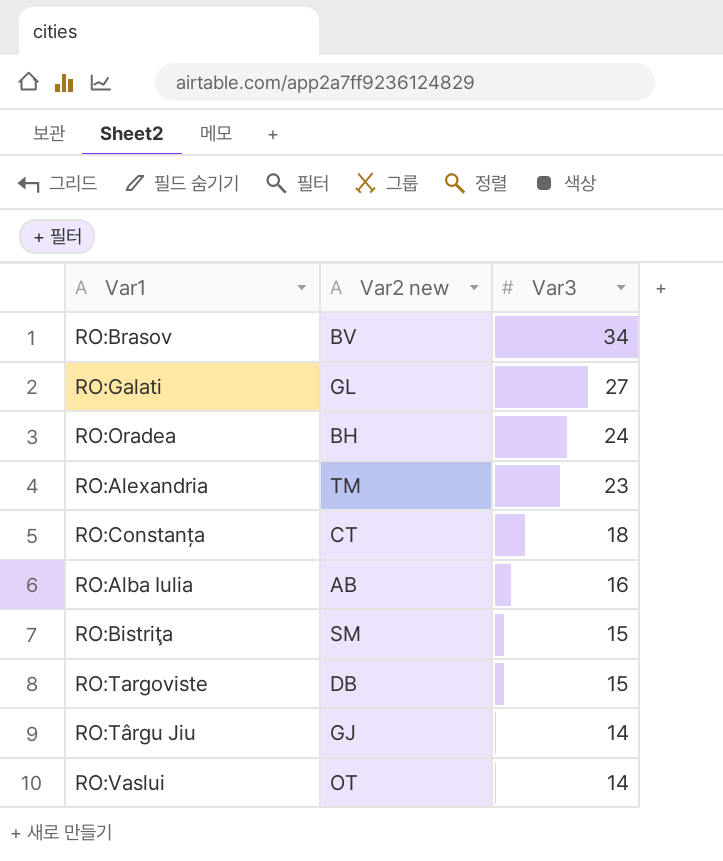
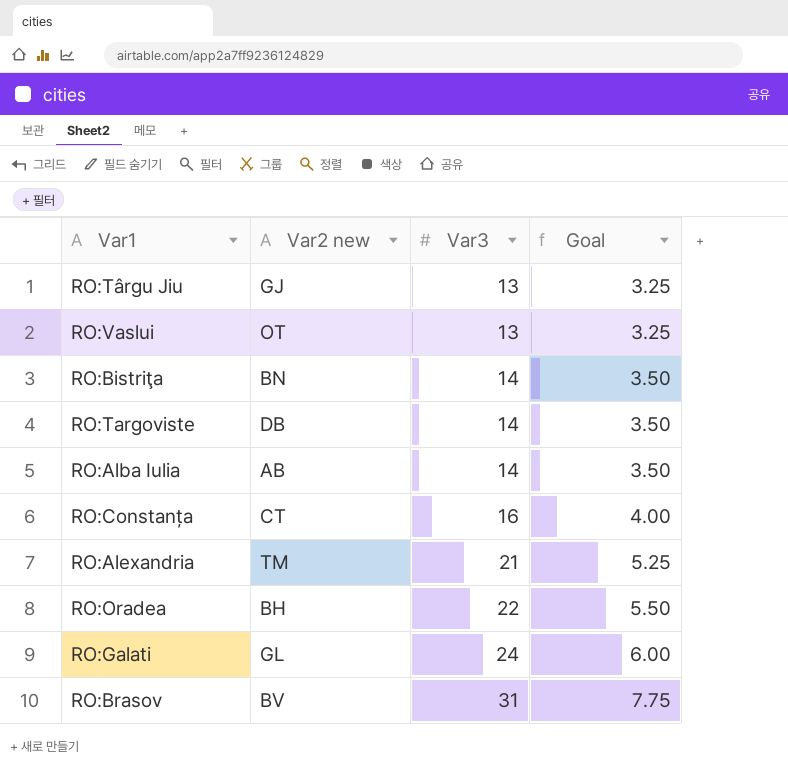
row order: Var3 descending -> Var3 ascending
column Goal | formula: none -> [Var3] * 0.25
RO:Târgu Jiu | Var3: 14 -> 13
RO:Vaslui | Var3: 14 -> 13
RO:Bistriţa | Var2 new: SM -> BN
RO:Bistriţa | Var3: 15 -> 14
RO:Targoviste | Var3: 15 -> 14
RO:Alba Iulia | Var3: 16 -> 14
RO:Constanța | Var3: 18 -> 16
RO:Alexandria | Var3: 23 -> 21
RO:Oradea | Var3: 24 -> 22
RO:Galati | Var3: 27 -> 24
RO:Brasov | Var3: 34 -> 31

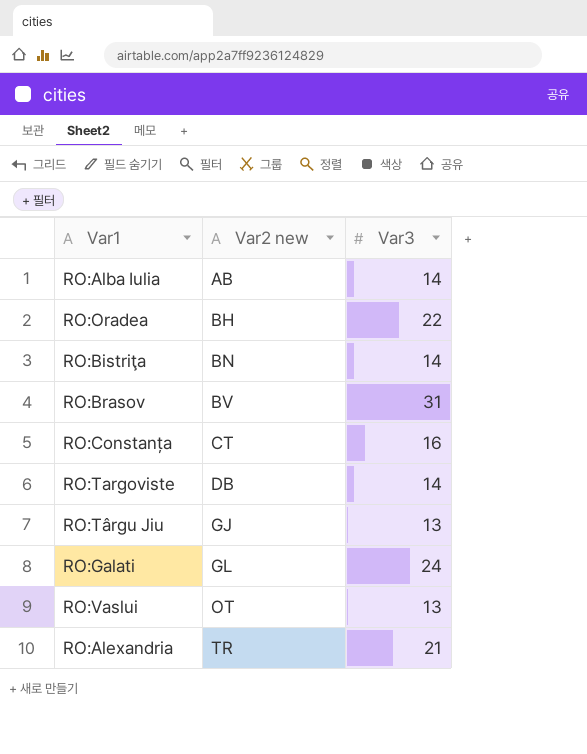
row order: Var3 ascending -> Var2 new ascending
column Goal | formula: [Var3] * 0.25 -> none
RO:Alexandria | Var2 new: TM -> TR

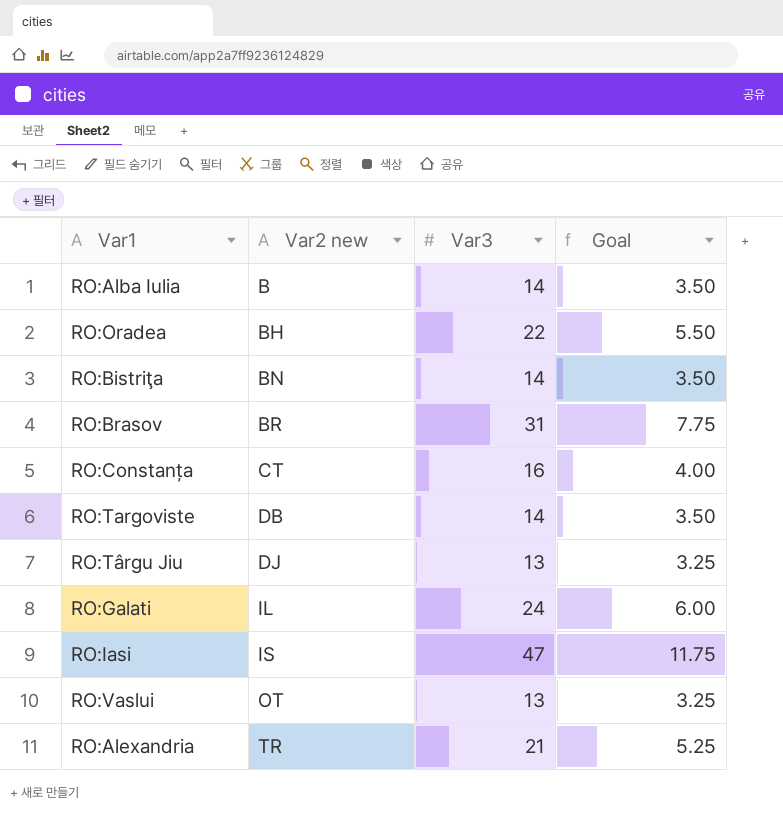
column Goal | formula: none -> [Var3] * 0.25
RO:Alba Iulia | Var2 new: AB -> B
RO:Brasov | Var2 new: BV -> BR
RO:Târgu Jiu | Var2 new: GJ -> DJ
RO:Galati | Var2 new: GL -> IL
row RO:Iasi: none -> IS | 47 | 11.75

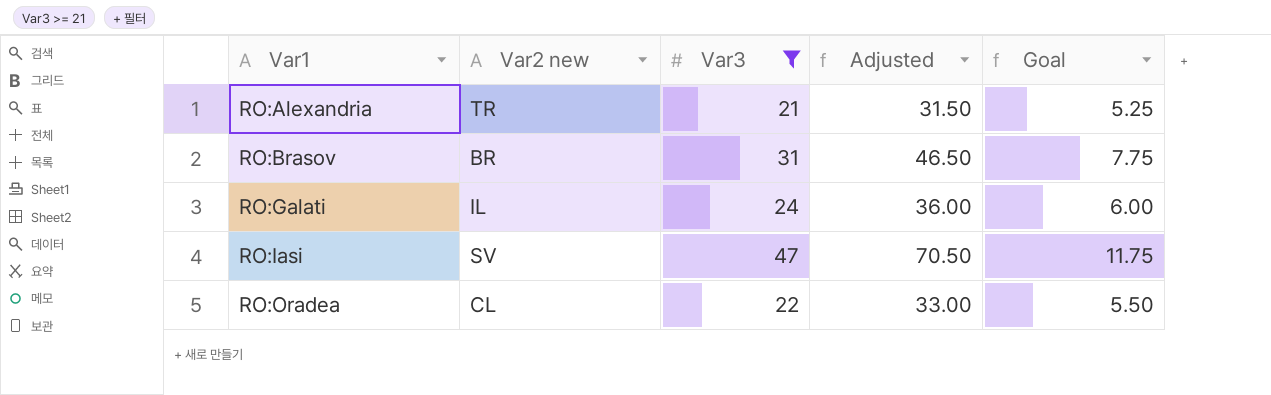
filter: none -> Var3 >= 21
row order: Var2 new ascending -> Var1 ascending
column Adjusted | formula: none -> [Var3] * 1.5
RO:Iasi | Var2 new: IS -> SV
RO:Oradea | Var2 new: BH -> CL

